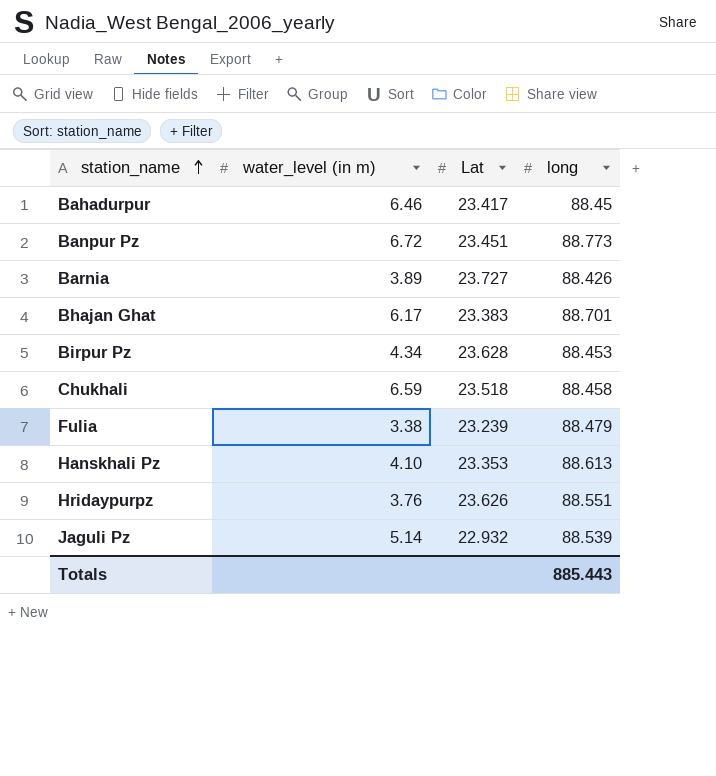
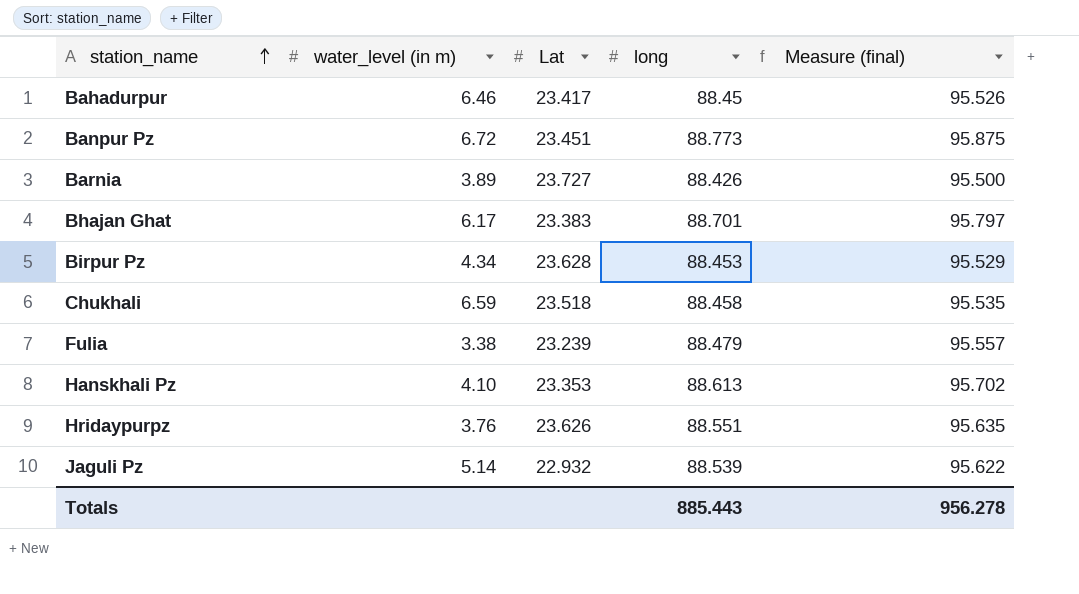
column Measure (final) | formula: none -> [long] * 1.08

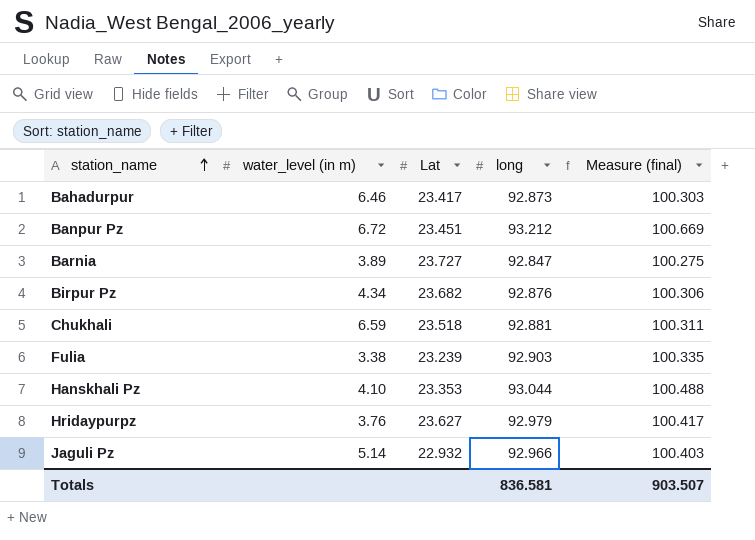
row Bhajan Ghat: 6.17 | 23.383 | 88.701 | 95.797 -> none
Bahadurpur | long: 88.45 -> 92.873
Bahadurpur | Measure (final): 95.526 -> 100.303
Banpur Pz | long: 88.773 -> 93.212
Banpur Pz | Measure (final): 95.875 -> 100.669
Barnia | long: 88.426 -> 92.847
Barnia | Measure (final): 95.500 -> 100.275
Birpur Pz | Lat: 23.628 -> 23.682
Birpur Pz | long: 88.453 -> 92.876
Birpur Pz | Measure (final): 95.529 -> 100.306
Chukhali | long: 88.458 -> 92.881
Chukhali | Measure (final): 95.535 -> 100.311
Fulia | long: 88.479 -> 92.903
Fulia | Measure (final): 95.557 -> 100.335
Hanskhali Pz | long: 88.613 -> 93.044
Hanskhali Pz | Measure (final): 95.702 -> 100.488
Hridaypurpz | Lat: 23.626 -> 23.627
Hridaypurpz | long: 88.551 -> 92.979
Hridaypurpz | Measure (final): 95.635 -> 100.417
Jaguli Pz | long: 88.539 -> 92.966
Jaguli Pz | Measure (final): 95.622 -> 100.403
Totals | long: 885.443 -> 836.581
Totals | Measure (final): 956.278 -> 903.507

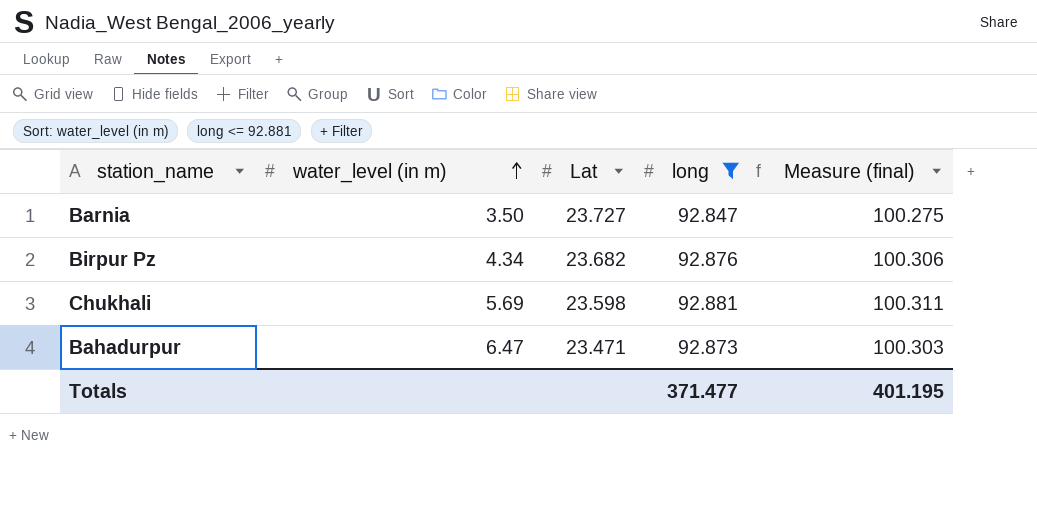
filter: none -> long <= 92.881
row order: station_name ascending -> water_level (in m) ascending
Barnia | water_level (in m): 3.89 -> 3.50
Chukhali | water_level (in m): 6.59 -> 5.69
Chukhali | Lat: 23.518 -> 23.598
Bahadurpur | water_level (in m): 6.46 -> 6.47
Bahadurpur | Lat: 23.417 -> 23.471
Totals | long: 836.581 -> 371.477
Totals | Measure (final): 903.507 -> 401.195

